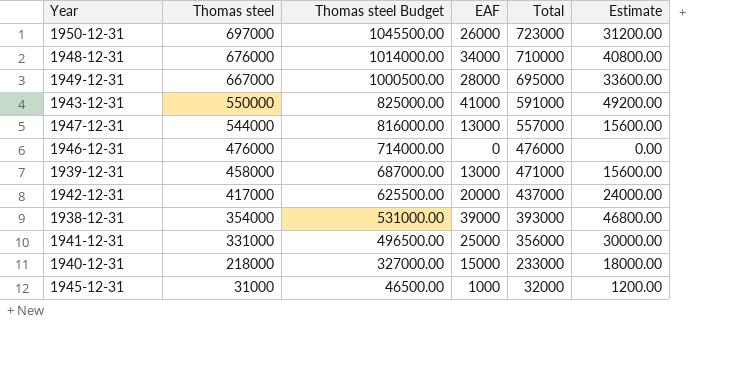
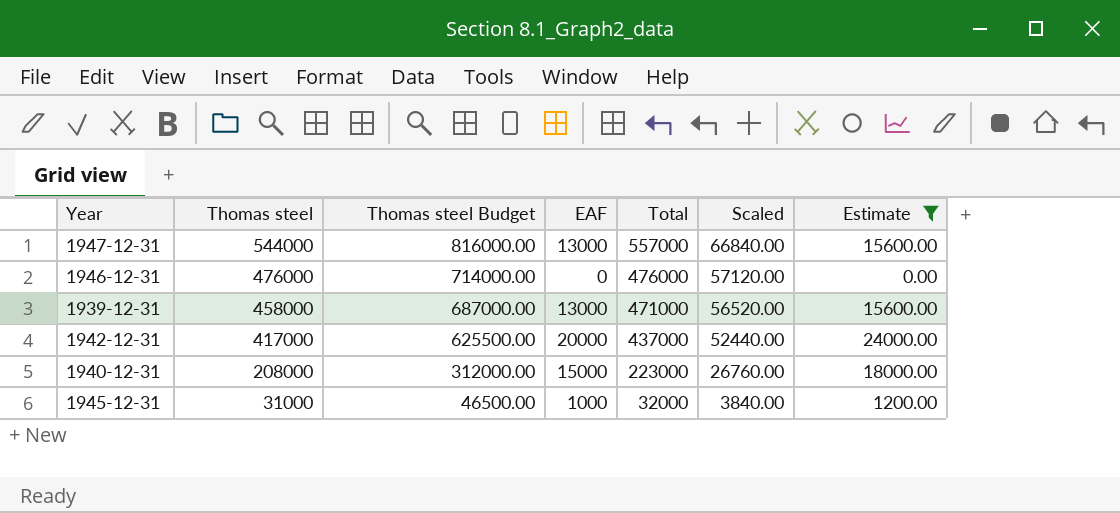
filter: none -> Estimate <= 24000.00
column Scaled | formula: none -> [Total] * 0.12
1940-12-31 | Thomas steel: 218000 -> 208000
1940-12-31 | Thomas steel Budget: 327000.00 -> 312000.00
1940-12-31 | Total: 233000 -> 223000

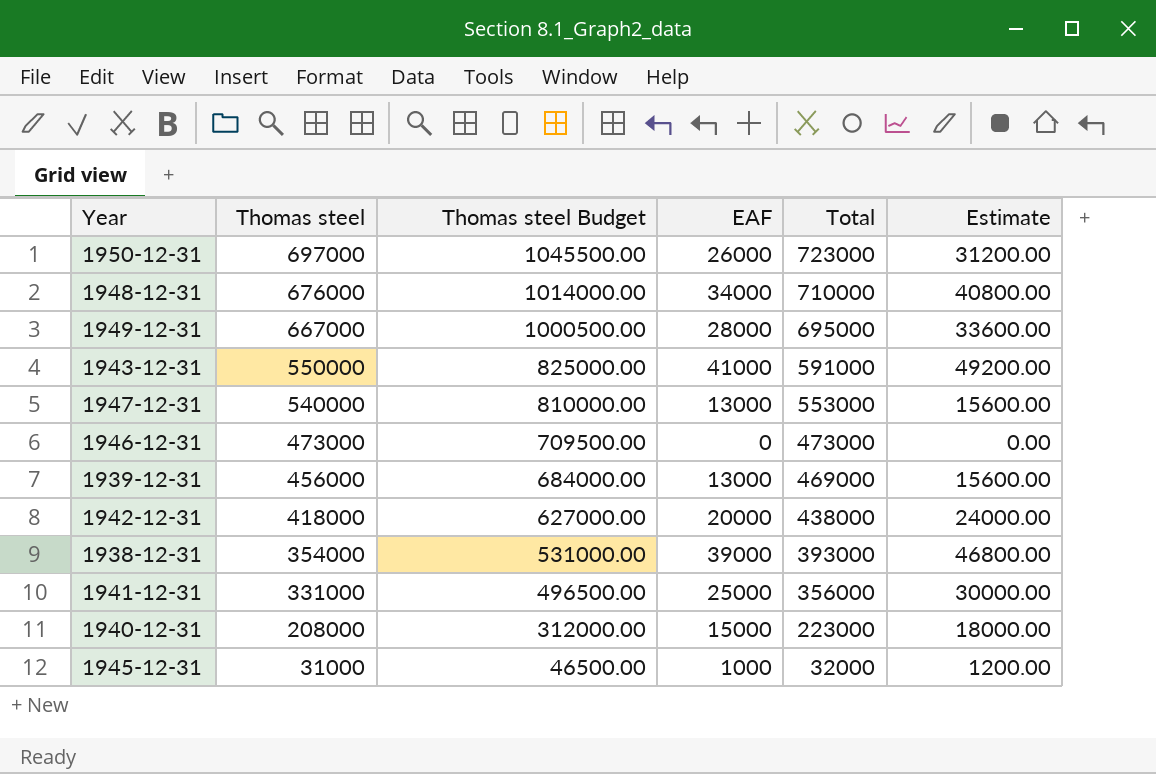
filter: Estimate <= 24000.00 -> none
column Scaled | formula: [Total] * 0.12 -> none
1947-12-31 | Thomas steel: 544000 -> 540000
1947-12-31 | Thomas steel Budget: 816000.00 -> 810000.00
1947-12-31 | Total: 557000 -> 553000
1946-12-31 | Thomas steel: 476000 -> 473000
1946-12-31 | Thomas steel Budget: 714000.00 -> 709500.00
1946-12-31 | Total: 476000 -> 473000
1939-12-31 | Thomas steel: 458000 -> 456000
1939-12-31 | Thomas steel Budget: 687000.00 -> 684000.00
1939-12-31 | Total: 471000 -> 469000
1942-12-31 | Thomas steel: 417000 -> 418000
1942-12-31 | Thomas steel Budget: 625500.00 -> 627000.00
1942-12-31 | Total: 437000 -> 438000

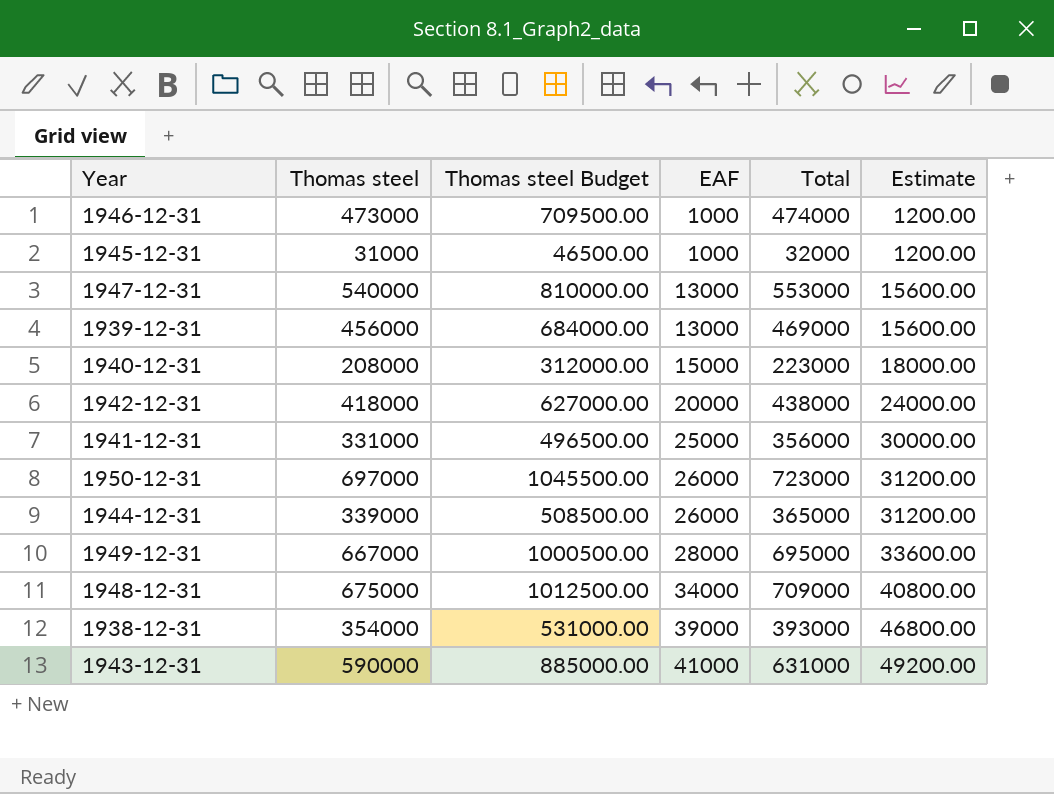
row order: Thomas steel descending -> EAF ascending
1946-12-31 | EAF: 0 -> 1000
1946-12-31 | Total: 473000 -> 474000
1946-12-31 | Estimate: 0.00 -> 1200.00
row 1944-12-31: none -> 339000 | 508500.00 | 26000 | 365000 | 31200.00
1948-12-31 | Thomas steel: 676000 -> 675000
1948-12-31 | Thomas steel Budget: 1014000.00 -> 1012500.00
1948-12-31 | Total: 710000 -> 709000
1943-12-31 | Thomas steel: 550000 -> 590000
1943-12-31 | Thomas steel Budget: 825000.00 -> 885000.00
1943-12-31 | Total: 591000 -> 631000

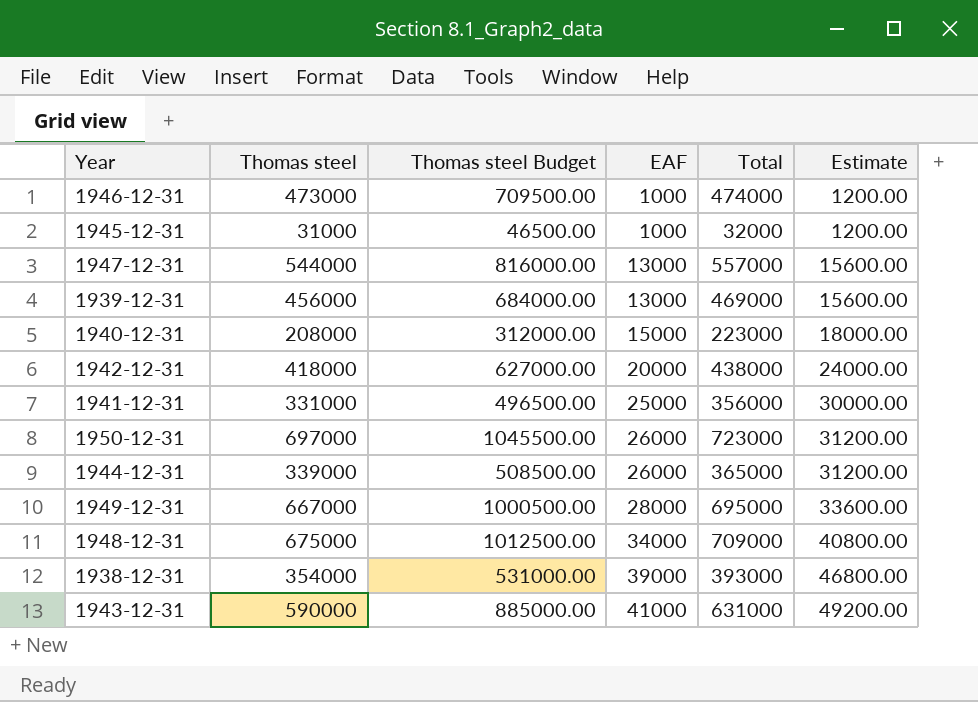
1947-12-31 | Thomas steel: 540000 -> 544000
1947-12-31 | Thomas steel Budget: 810000.00 -> 816000.00
1947-12-31 | Total: 553000 -> 557000

